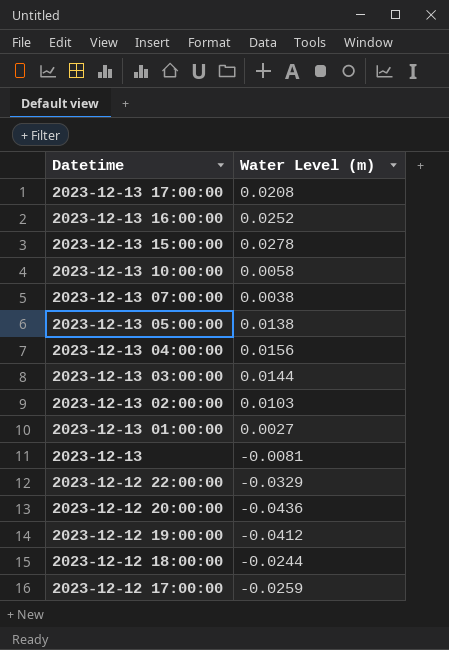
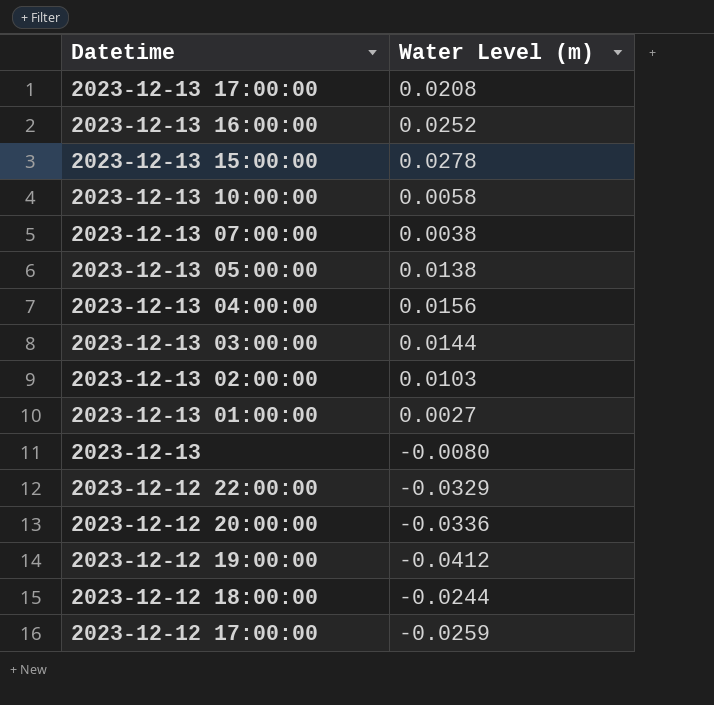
2023-12-13 | Water Level (m): -0.0081 -> -0.0080
2023-12-12 20:00:00 | Water Level (m): -0.0436 -> -0.0336

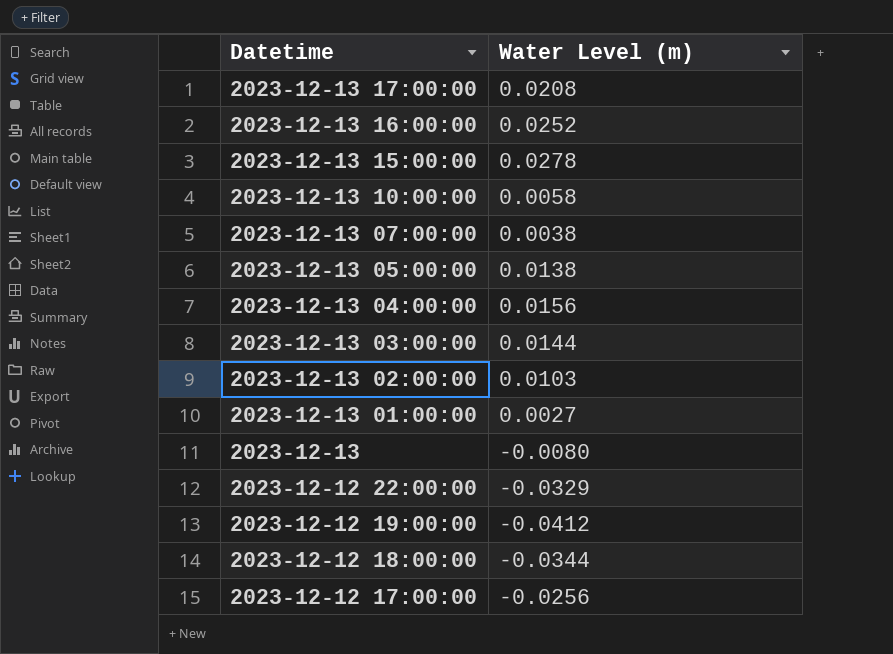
row 2023-12-12 20:00:00: -0.0336 -> none
2023-12-12 18:00:00 | Water Level (m): -0.0244 -> -0.0344
2023-12-12 17:00:00 | Water Level (m): -0.0259 -> -0.0256

